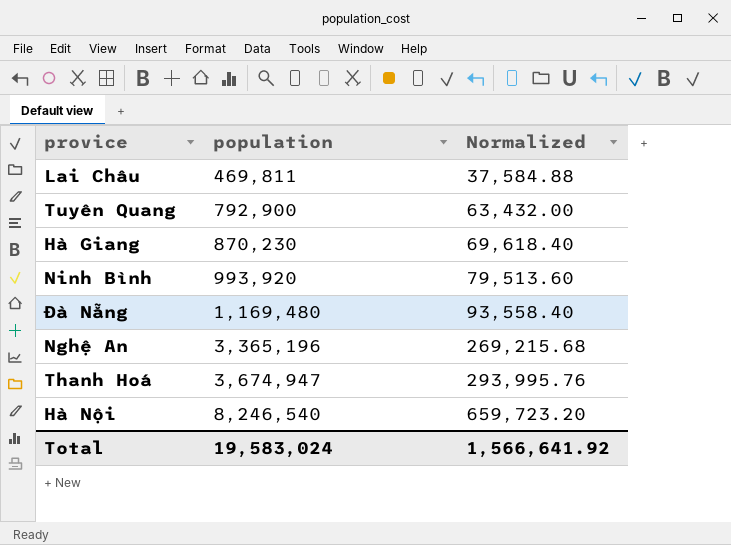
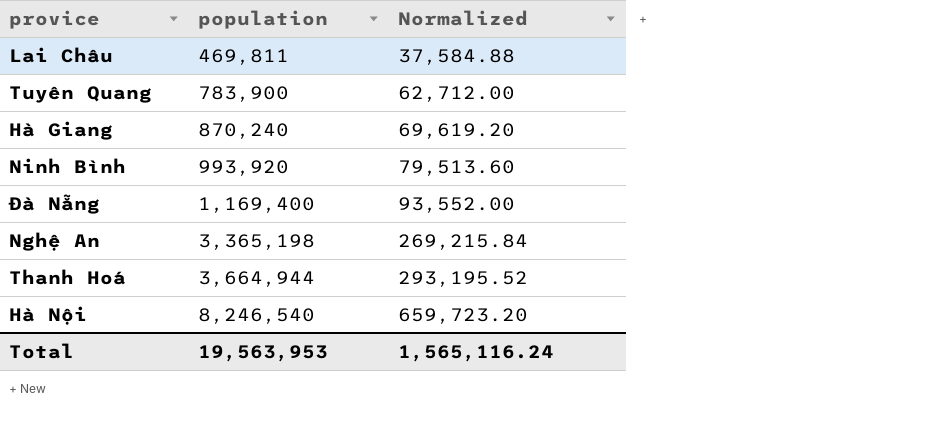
Tuyên Quang | population: 792,900 -> 783,900
Tuyên Quang | Normalized: 63,432.00 -> 62,712.00
Hà Giang | population: 870,230 -> 870,240
Hà Giang | Normalized: 69,618.40 -> 69,619.20
Đà Nẵng | population: 1,169,480 -> 1,169,400
Đà Nẵng | Normalized: 93,558.40 -> 93,552.00
Nghệ An | population: 3,365,196 -> 3,365,198
Nghệ An | Normalized: 269,215.68 -> 269,215.84
Thanh Hoá | population: 3,674,947 -> 3,664,944
Thanh Hoá | Normalized: 293,995.76 -> 293,195.52
Total | population: 19,583,024 -> 19,563,953
Total | Normalized: 1,566,641.92 -> 1,565,116.24

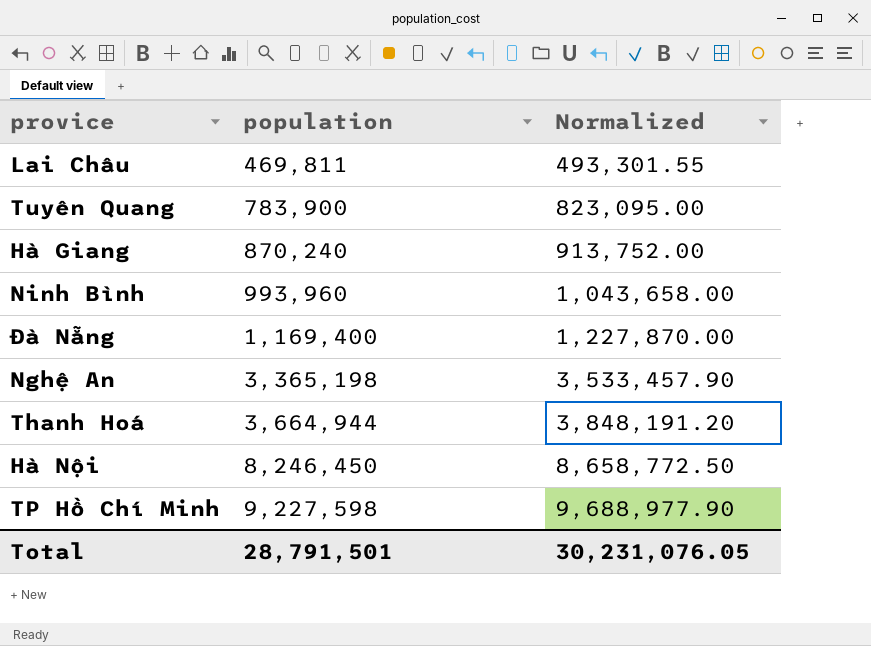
column Normalized | formula: [population] * 0.08 -> [population] * 1.05
Ninh Bình | population: 993,920 -> 993,960
Hà Nội | population: 8,246,540 -> 8,246,450
row TP Hồ Chí Minh: none -> 9,227,598 | 9,688,977.90
Total | population: 19,563,953 -> 28,791,501
Total | Normalized: 1,565,116.24 -> 30,231,076.05

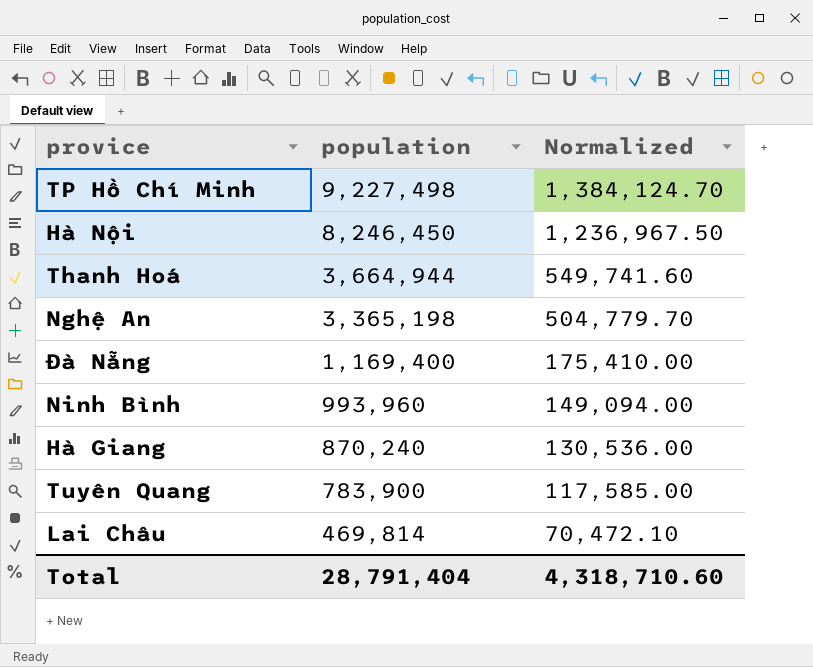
row order: population ascending -> population descending
column Normalized | formula: [population] * 1.05 -> [population] * 0.15
TP Hồ Chí Minh | population: 9,227,598 -> 9,227,498
Lai Châu | population: 469,811 -> 469,814
Total | population: 28,791,501 -> 28,791,404
Total | Normalized: 30,231,076.05 -> 4,318,710.60

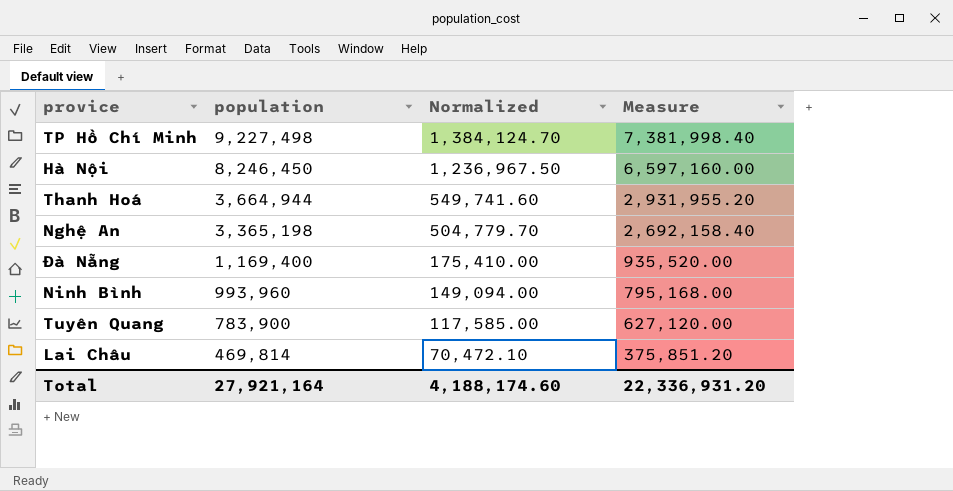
column Measure | formula: none -> [population] * 0.8
row Hà Giang: 870,240 | 130,536.00 -> none
Total | population: 28,791,404 -> 27,921,164
Total | Normalized: 4,318,710.60 -> 4,188,174.60

